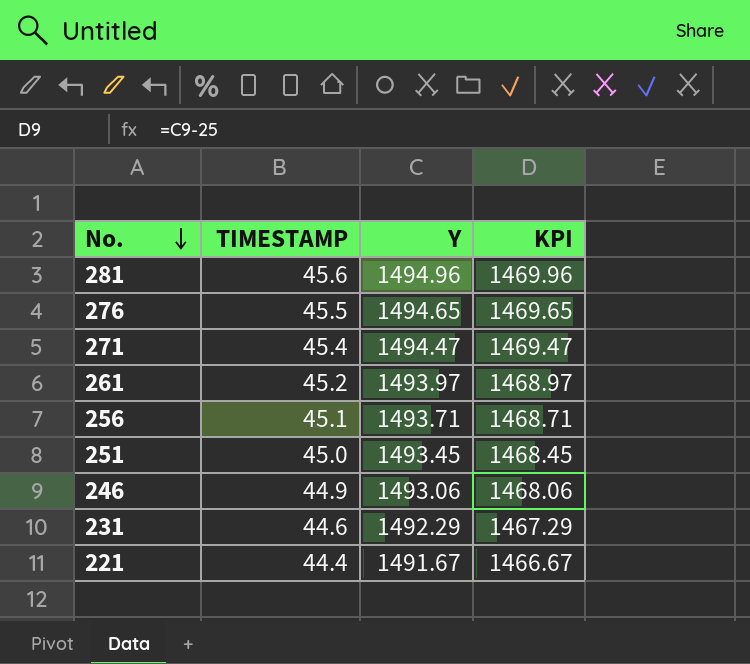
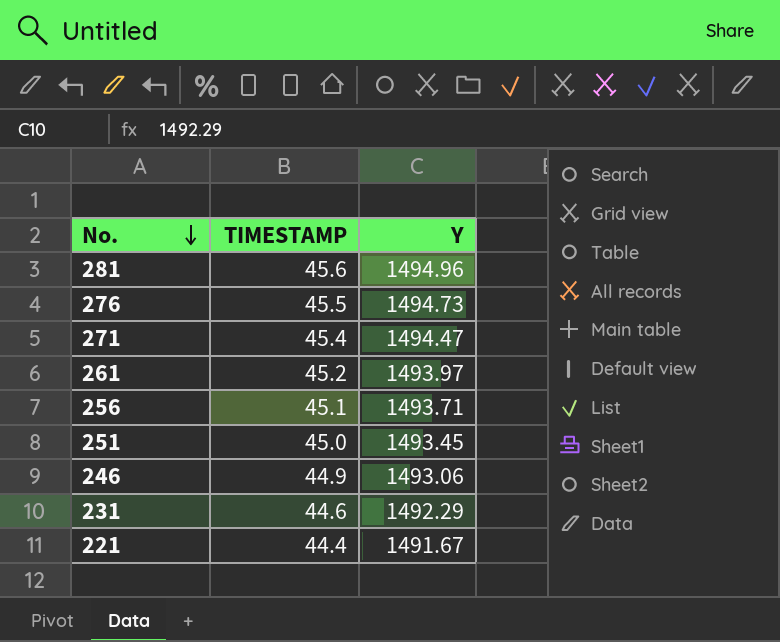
column KPI | formula: [Y] - 25 -> none
276 | Y: 1494.65 -> 1494.73

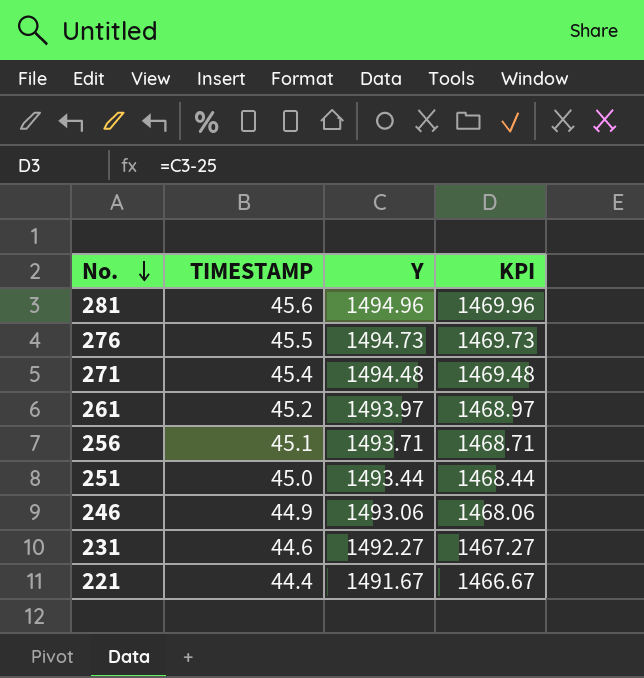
column KPI | formula: none -> [Y] - 25
271 | Y: 1494.47 -> 1494.48
251 | Y: 1493.45 -> 1493.44
231 | Y: 1492.29 -> 1492.27

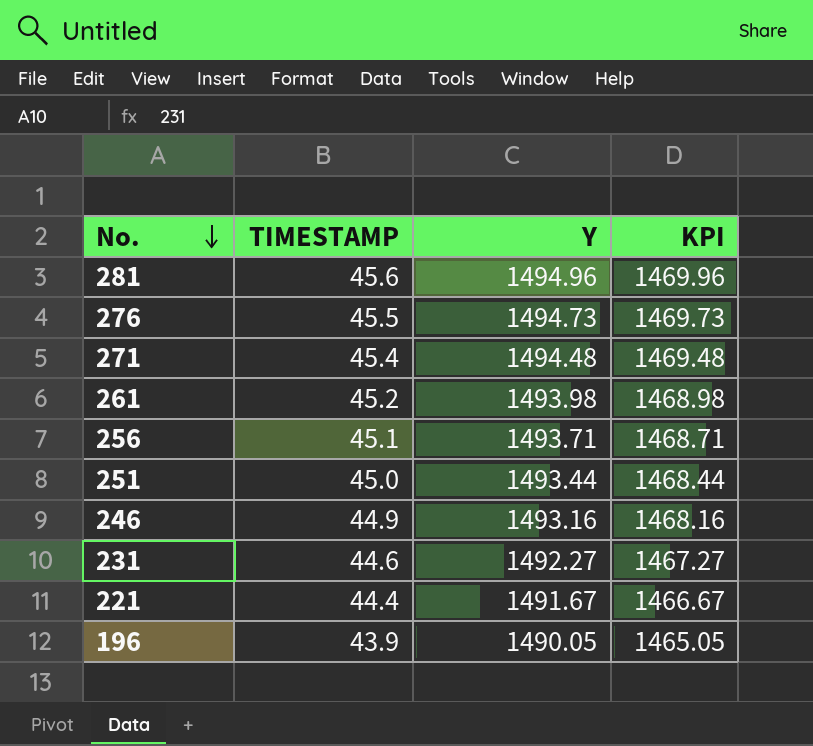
261 | Y: 1493.97 -> 1493.98
261 | KPI: 1468.97 -> 1468.98
246 | Y: 1493.06 -> 1493.16
246 | KPI: 1468.06 -> 1468.16
row 196: none -> 43.9 | 1490.05 | 1465.05

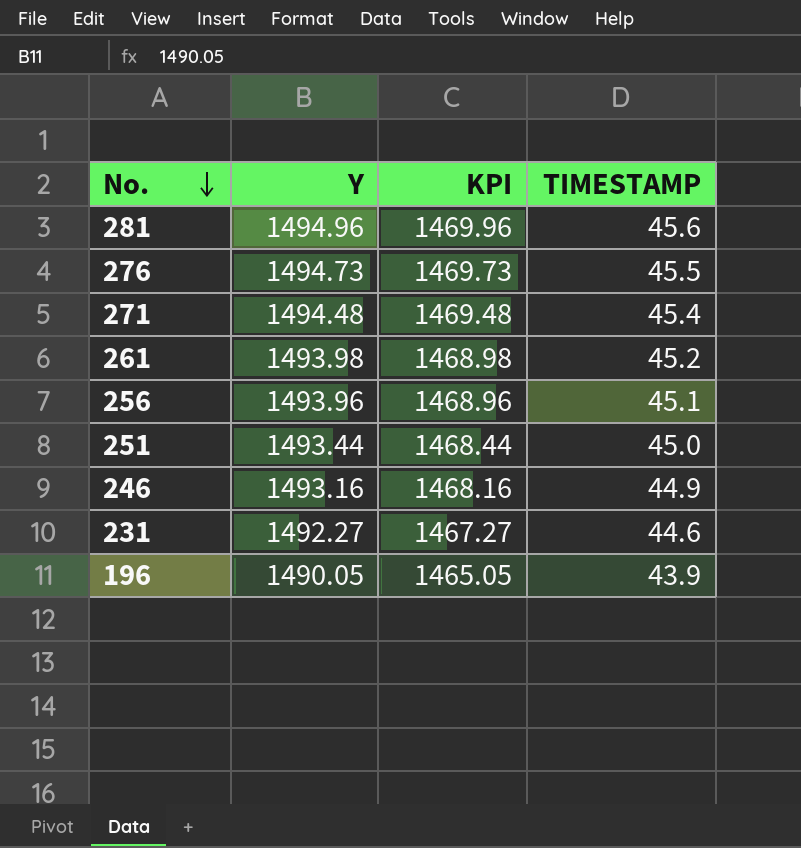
column TIMESTAMP | position: 2 -> 4
row 221: 44.4 | 1491.67 | 1466.67 -> none
256 | Y: 1493.71 -> 1493.96
256 | KPI: 1468.71 -> 1468.96

